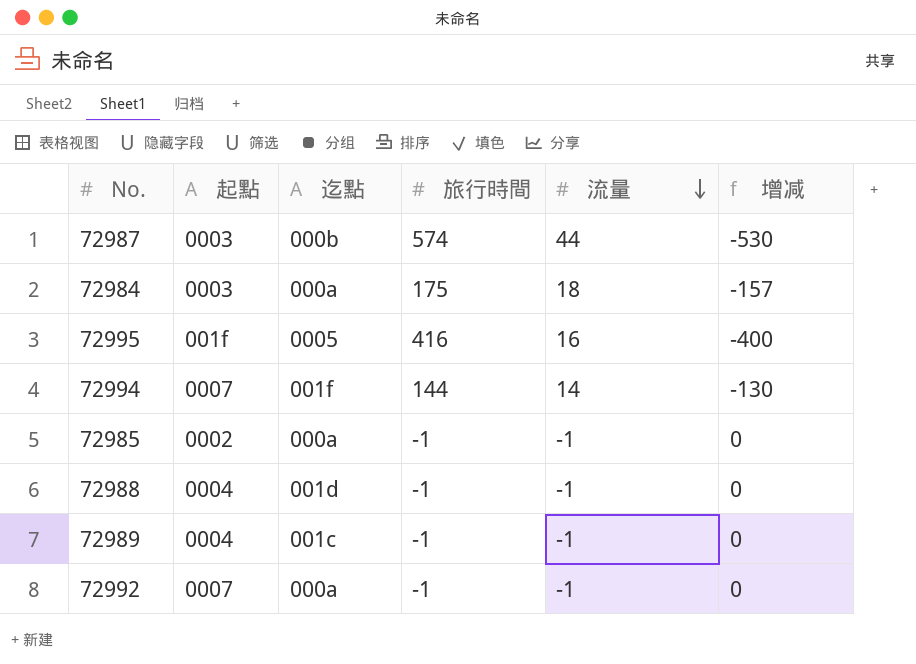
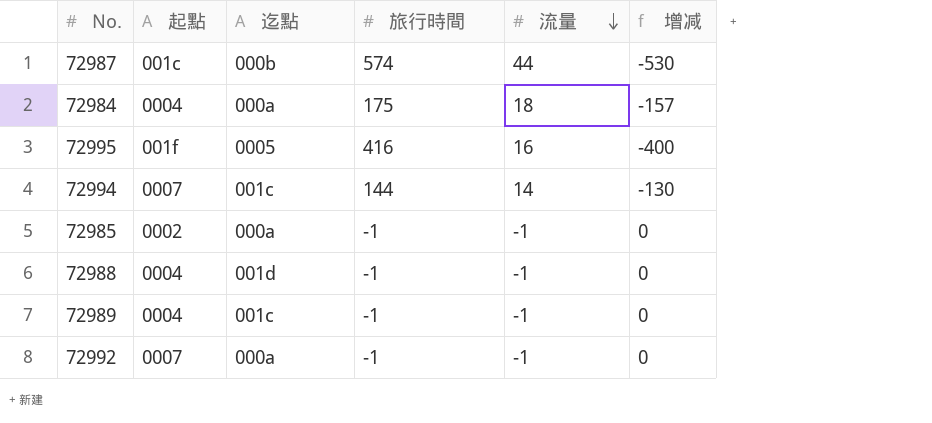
72987 | 起點: 0003 -> 001c
72984 | 起點: 0003 -> 0004
72994 | 迄點: 001f -> 001c

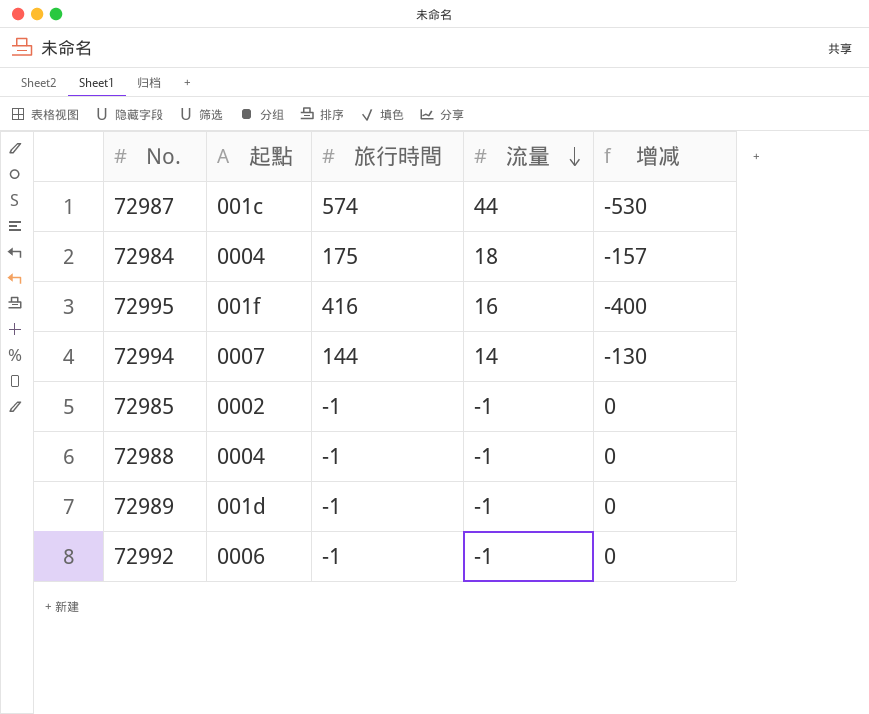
column 迄點 | position: 3 -> none
72989 | 起點: 0004 -> 001d
72992 | 起點: 0007 -> 0006

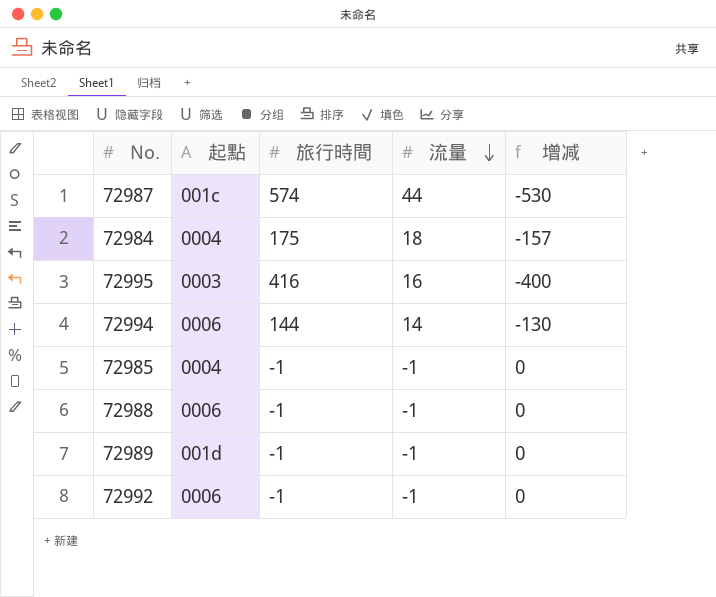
72995 | 起點: 001f -> 0003
72994 | 起點: 0007 -> 0006
72985 | 起點: 0002 -> 0004
72988 | 起點: 0004 -> 0006

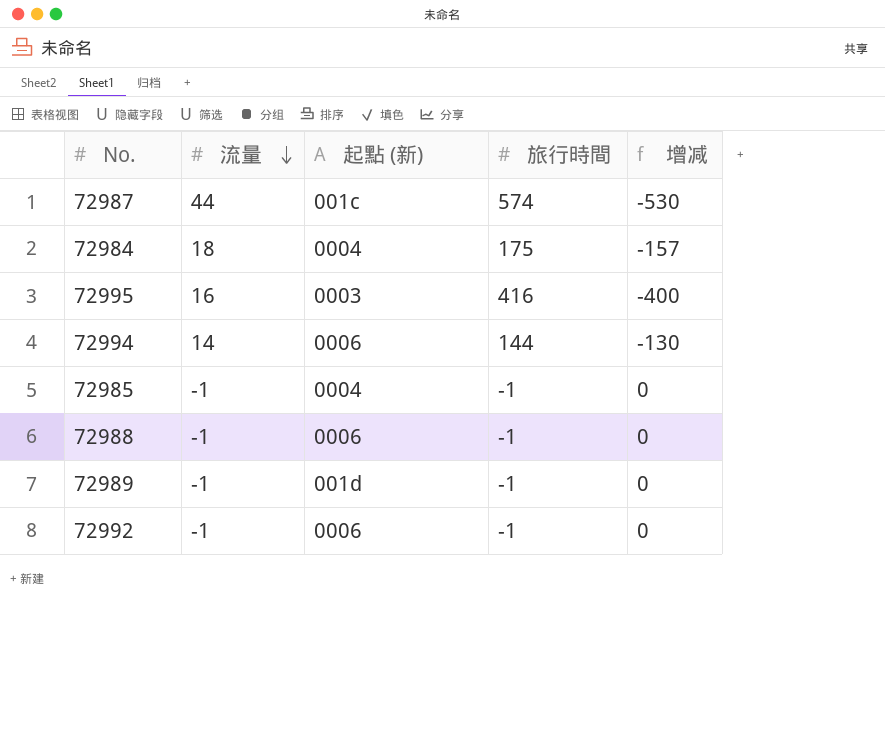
column 流量 | position: 4 -> 2
column name: 起點 -> 起點 (新)

